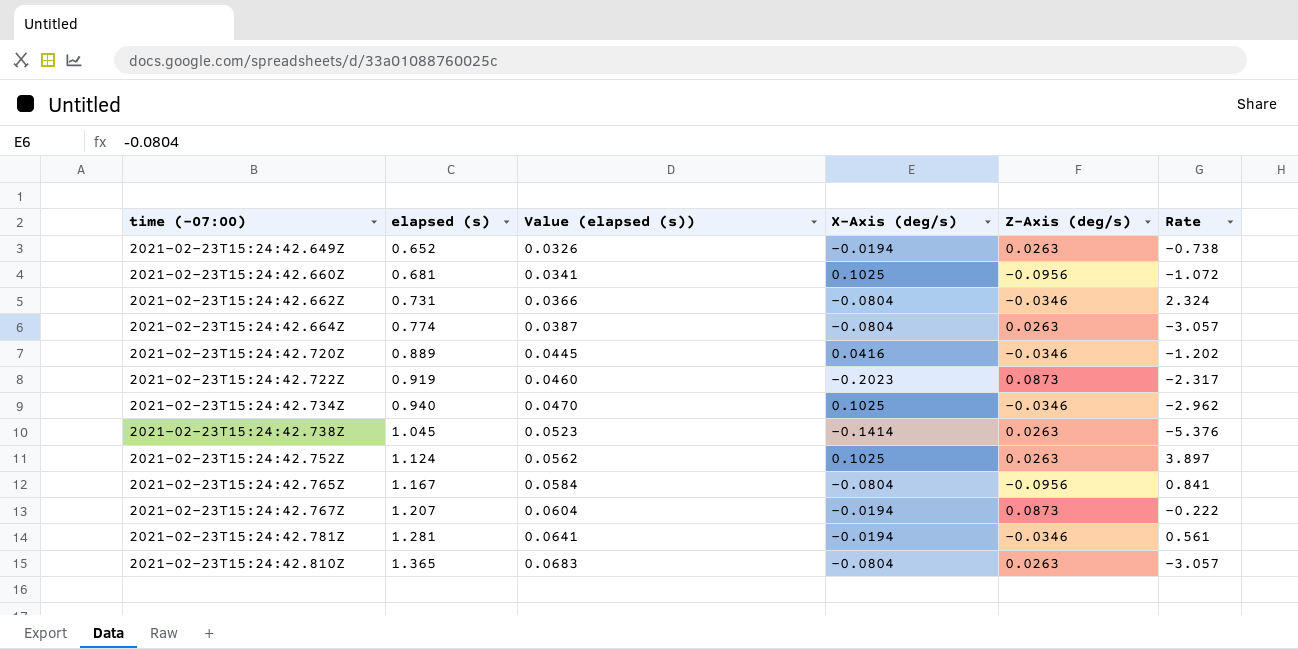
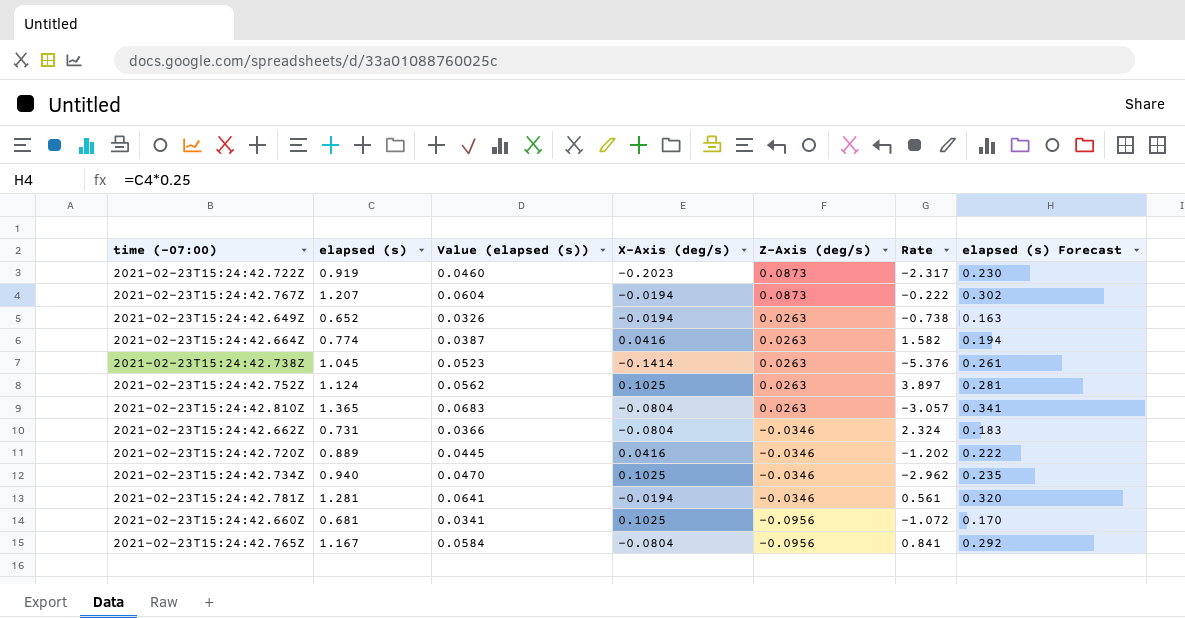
row order: time (-07:00) ascending -> Z-Axis (deg/s) descending
column elapsed (s) Forecast | formula: none -> [elapsed (s)] * 0.25
2021-02-23T15:24:42.664Z | X-Axis (deg/s): -0.0804 -> 0.0416
2021-02-23T15:24:42.664Z | Rate: -3.057 -> 1.582

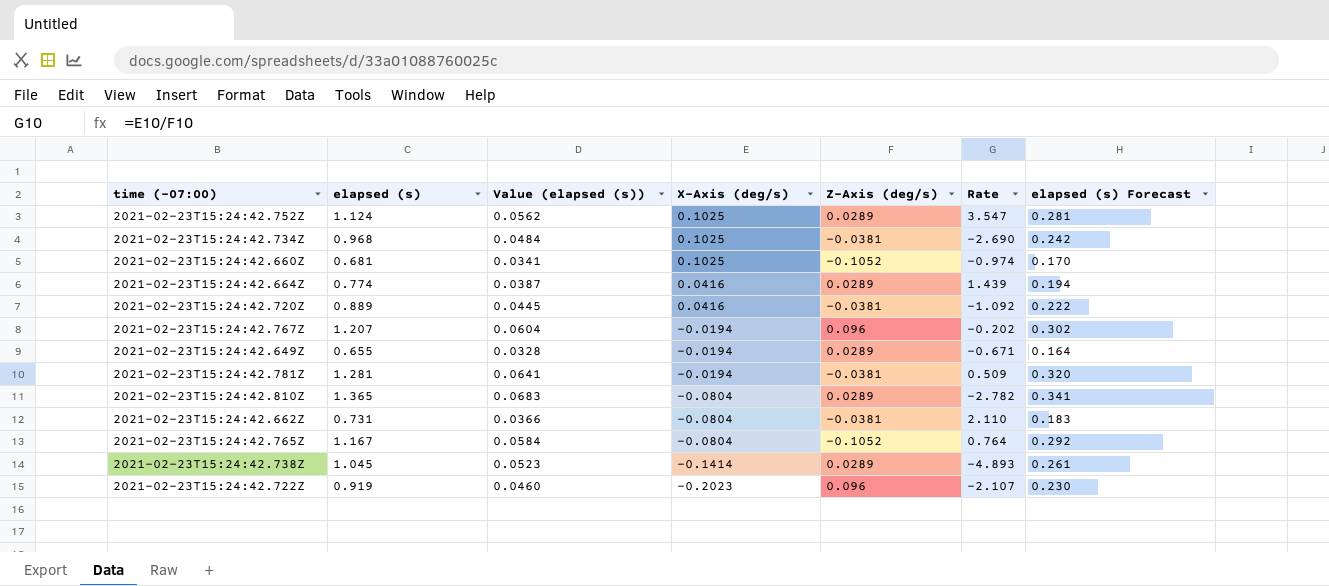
row order: Z-Axis (deg/s) descending -> X-Axis (deg/s) descending
2021-02-23T15:24:42.752Z | Z-Axis (deg/s): 0.0263 -> 0.0289
2021-02-23T15:24:42.752Z | Rate: 3.897 -> 3.547
2021-02-23T15:24:42.734Z | elapsed (s): 0.940 -> 0.968
2021-02-23T15:24:42.734Z | Value (elapsed (s)): 0.0470 -> 0.0484
2021-02-23T15:24:42.734Z | Z-Axis (deg/s): -0.0346 -> -0.0381
2021-02-23T15:24:42.734Z | Rate: -2.962 -> -2.690
2021-02-23T15:24:42.734Z | elapsed (s) Forecast: 0.235 -> 0.242
2021-02-23T15:24:42.660Z | Z-Axis (deg/s): -0.0956 -> -0.1052
2021-02-23T15:24:42.660Z | Rate: -1.072 -> -0.974
2021-02-23T15:24:42.664Z | Z-Axis (deg/s): 0.0263 -> 0.0289
2021-02-23T15:24:42.664Z | Rate: 1.582 -> 1.439
2021-02-23T15:24:42.720Z | Z-Axis (deg/s): -0.0346 -> -0.0381
2021-02-23T15:24:42.720Z | Rate: -1.202 -> -1.092
2021-02-23T15:24:42.767Z | Z-Axis (deg/s): 0.0873 -> 0.096
2021-02-23T15:24:42.767Z | Rate: -0.222 -> -0.202
2021-02-23T15:24:42.649Z | elapsed (s): 0.652 -> 0.655
2021-02-23T15:24:42.649Z | Value (elapsed (s)): 0.0326 -> 0.0328
2021-02-23T15:24:42.649Z | Z-Axis (deg/s): 0.0263 -> 0.0289
2021-02-23T15:24:42.649Z | Rate: -0.738 -> -0.671
2021-02-23T15:24:42.649Z | elapsed (s) Forecast: 0.163 -> 0.164
2021-02-23T15:24:42.781Z | Z-Axis (deg/s): -0.0346 -> -0.0381
2021-02-23T15:24:42.781Z | Rate: 0.561 -> 0.509
2021-02-23T15:24:42.810Z | Z-Axis (deg/s): 0.0263 -> 0.0289
2021-02-23T15:24:42.810Z | Rate: -3.057 -> -2.782
2021-02-23T15:24:42.662Z | Z-Axis (deg/s): -0.0346 -> -0.0381
2021-02-23T15:24:42.662Z | Rate: 2.324 -> 2.110
2021-02-23T15:24:42.765Z | Z-Axis (deg/s): -0.0956 -> -0.1052
2021-02-23T15:24:42.765Z | Rate: 0.841 -> 0.764
2021-02-23T15:24:42.738Z | Z-Axis (deg/s): 0.0263 -> 0.0289
2021-02-23T15:24:42.738Z | Rate: -5.376 -> -4.893
2021-02-23T15:24:42.722Z | Z-Axis (deg/s): 0.0873 -> 0.096
2021-02-23T15:24:42.722Z | Rate: -2.317 -> -2.107

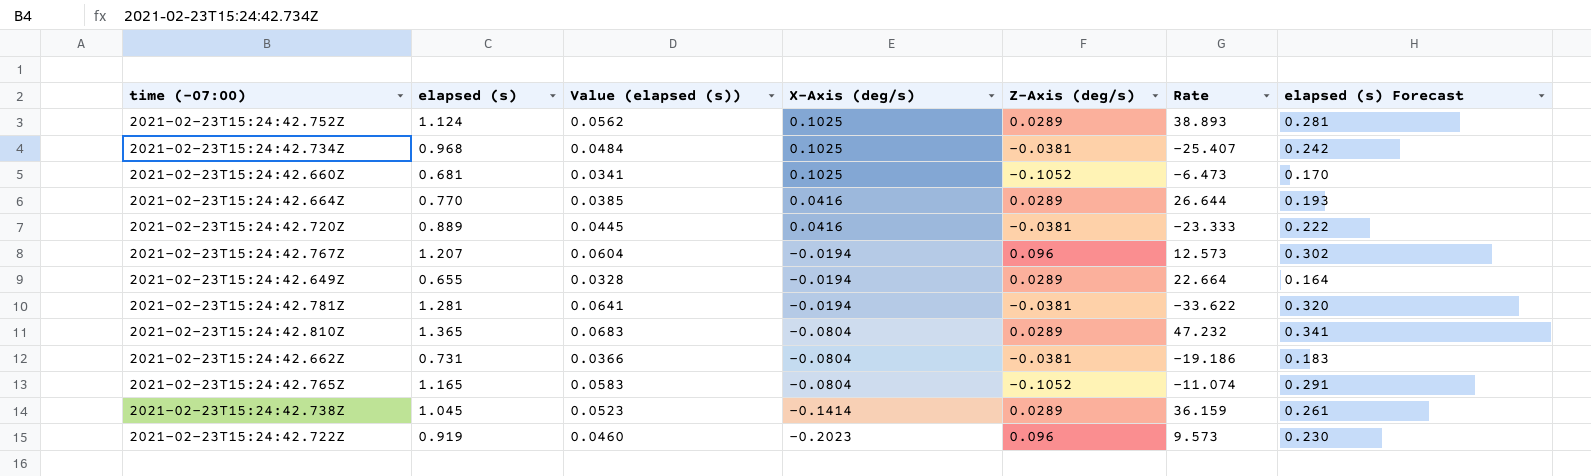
column Rate | formula: [X-Axis (deg/s)] / [Z-Axis (deg/s)] -> [elapsed (s)] / [Z-Axis (deg/s)]
2021-02-23T15:24:42.664Z | elapsed (s): 0.774 -> 0.770
2021-02-23T15:24:42.664Z | Value (elapsed (s)): 0.0387 -> 0.0385
2021-02-23T15:24:42.664Z | elapsed (s) Forecast: 0.194 -> 0.193
2021-02-23T15:24:42.765Z | elapsed (s): 1.167 -> 1.165
2021-02-23T15:24:42.765Z | Value (elapsed (s)): 0.0584 -> 0.0583
2021-02-23T15:24:42.765Z | elapsed (s) Forecast: 0.292 -> 0.291

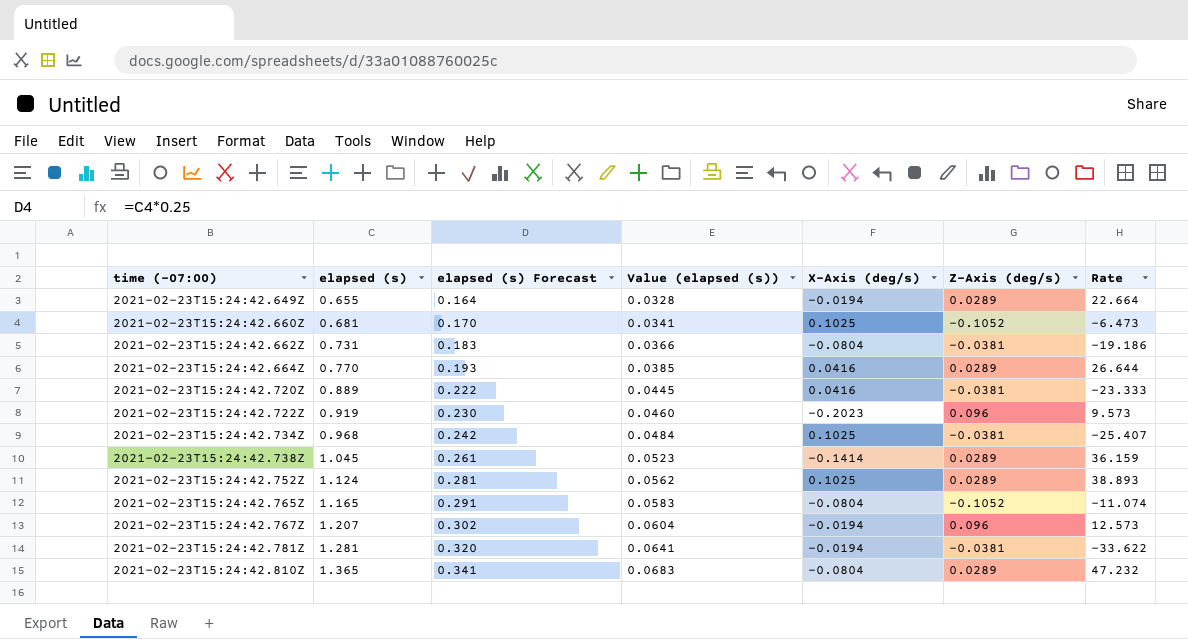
row order: X-Axis (deg/s) descending -> time (-07:00) ascending
column elapsed (s) Forecast | position: 7 -> 3

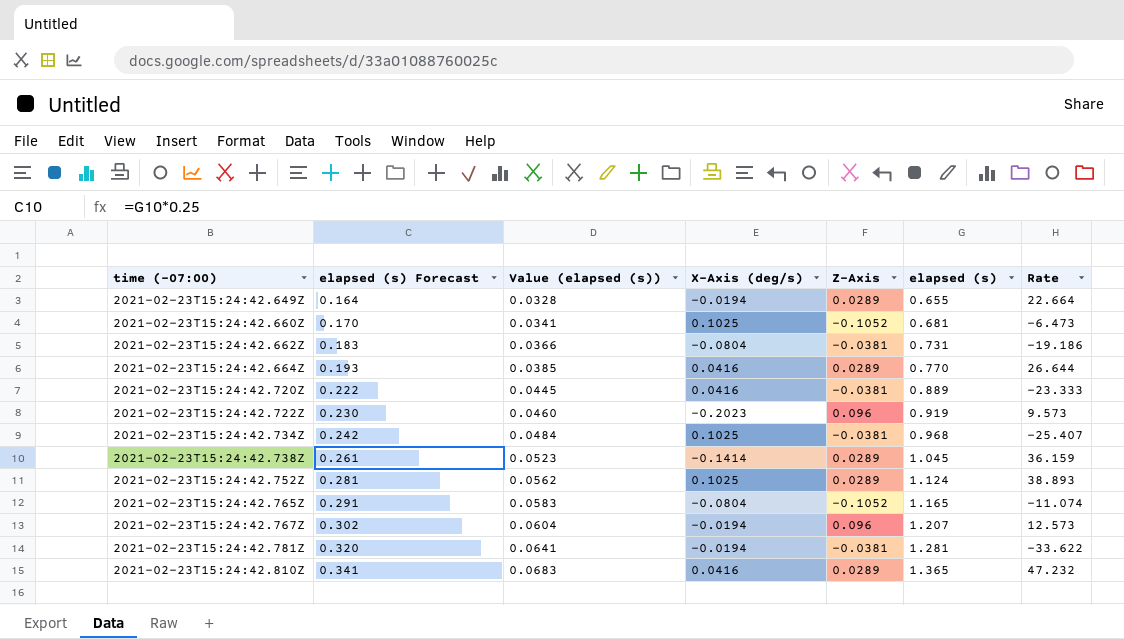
column name: Z-Axis (deg/s) -> Z-Axis
column elapsed (s) | position: 2 -> 6
2021-02-23T15:24:42.810Z | X-Axis (deg/s): -0.0804 -> 0.0416

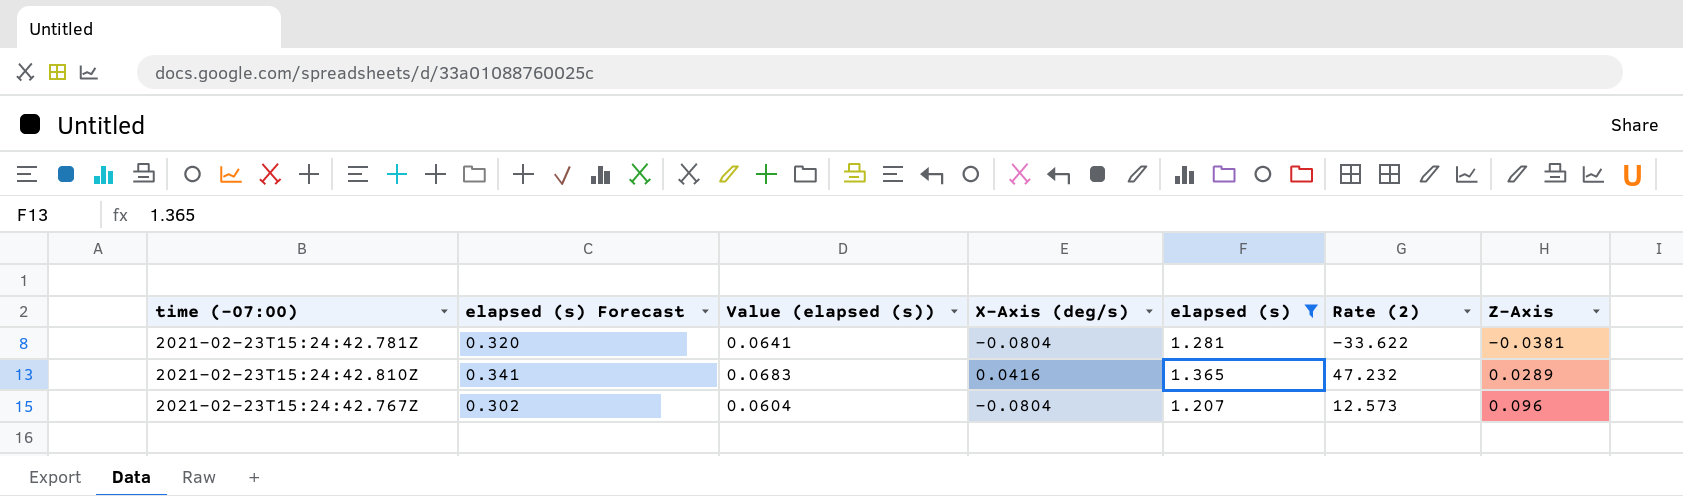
filter: none -> elapsed (s) >= 1.207
row order: time (-07:00) ascending -> Z-Axis ascending
column name: Rate -> Rate (2)
column Z-Axis | position: 5 -> 7
2021-02-23T15:24:42.781Z | X-Axis (deg/s): -0.0194 -> -0.0804
2021-02-23T15:24:42.767Z | X-Axis (deg/s): -0.0194 -> -0.0804

